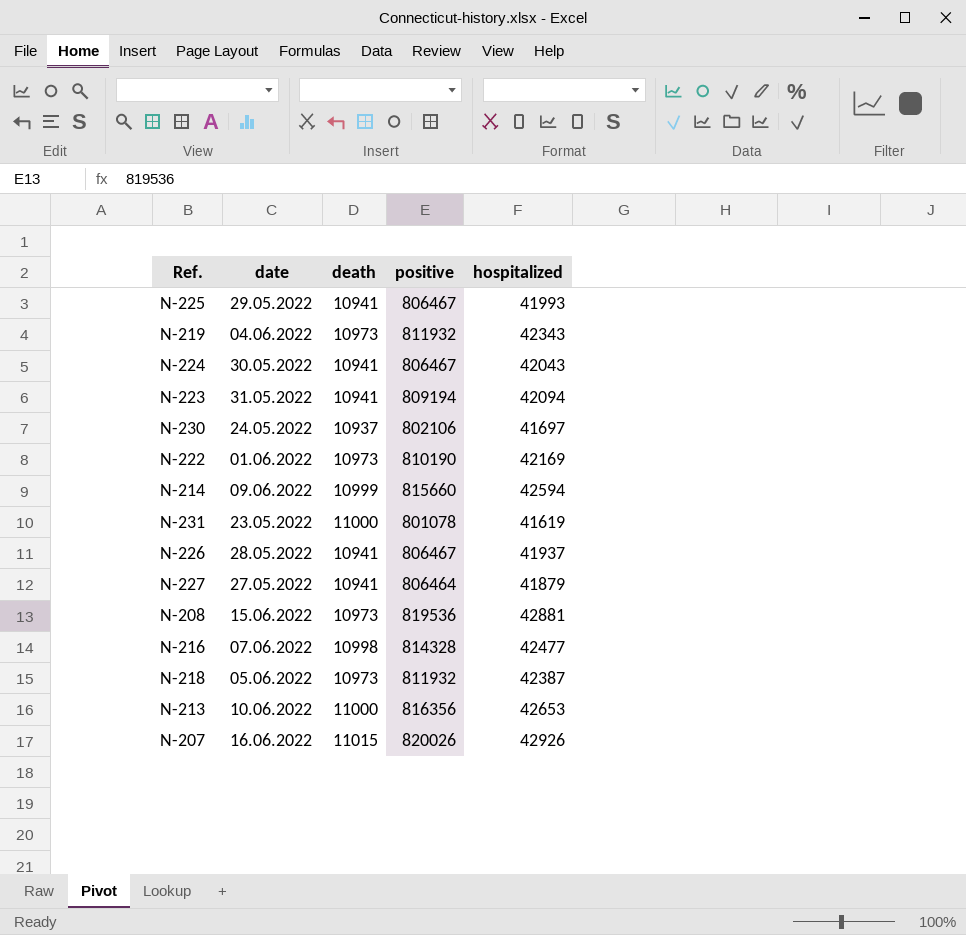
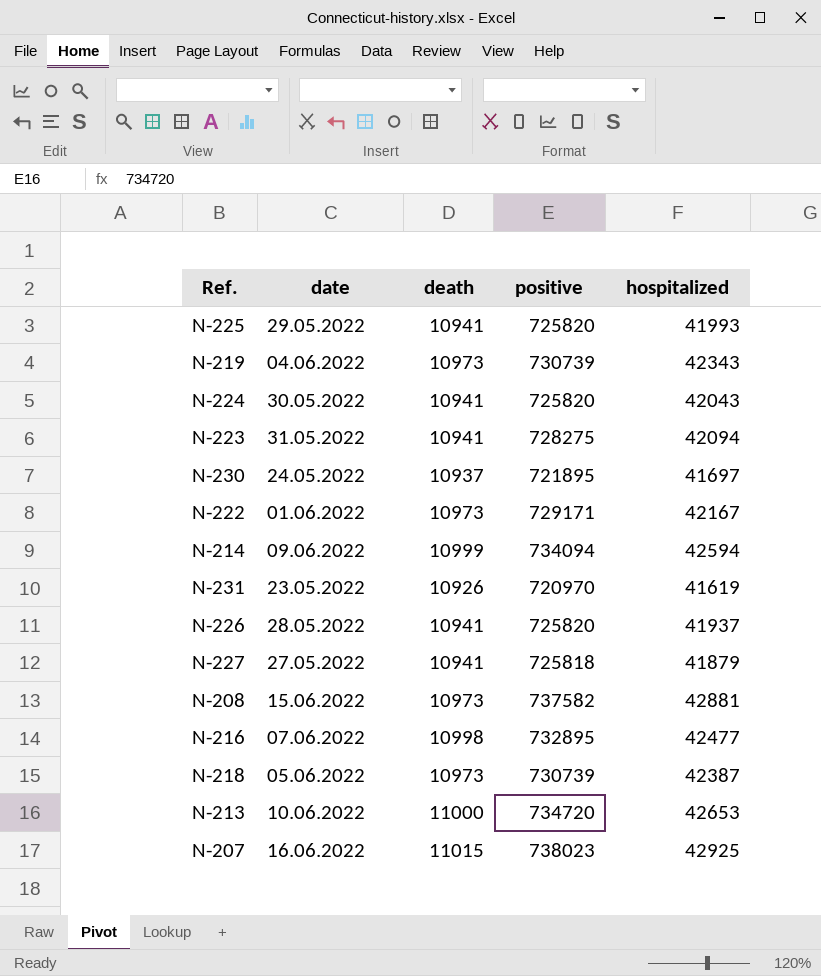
N-225 | positive: 806467 -> 725820
N-219 | positive: 811932 -> 730739
N-224 | positive: 806467 -> 725820
N-223 | positive: 809194 -> 728275
N-230 | positive: 802106 -> 721895
N-222 | positive: 810190 -> 729171
N-222 | hospitalized: 42169 -> 42167
N-214 | positive: 815660 -> 734094
N-231 | death: 11000 -> 10926
N-231 | positive: 801078 -> 720970
N-226 | positive: 806467 -> 725820
N-227 | positive: 806464 -> 725818
N-208 | positive: 819536 -> 737582
N-216 | positive: 814328 -> 732895
N-218 | positive: 811932 -> 730739
N-213 | positive: 816356 -> 734720
N-207 | positive: 820026 -> 738023
N-207 | hospitalized: 42926 -> 42925

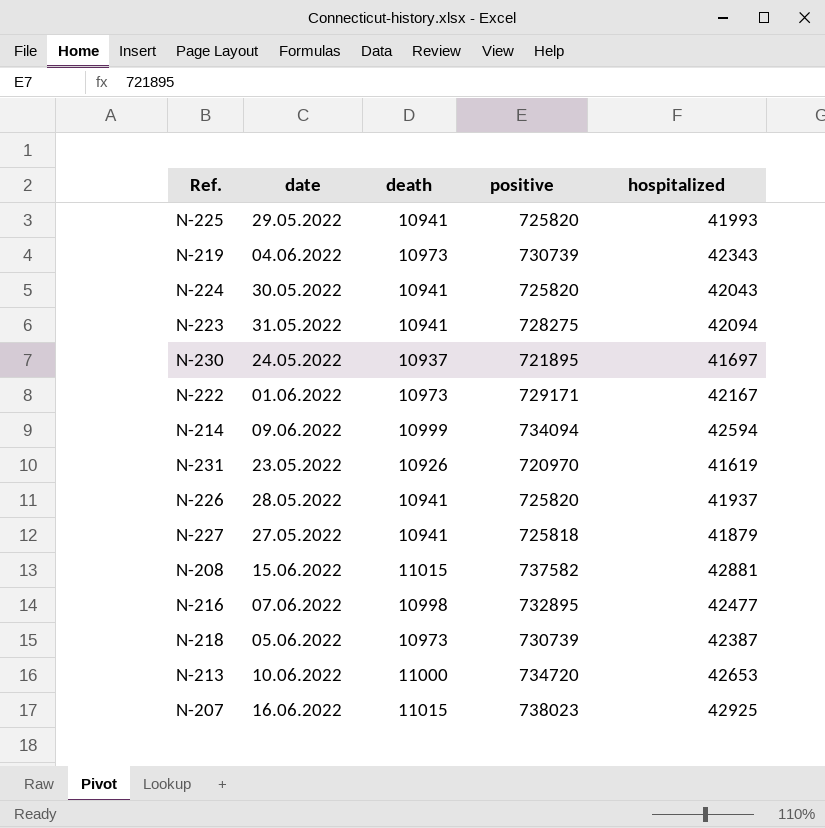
N-208 | death: 10973 -> 11015

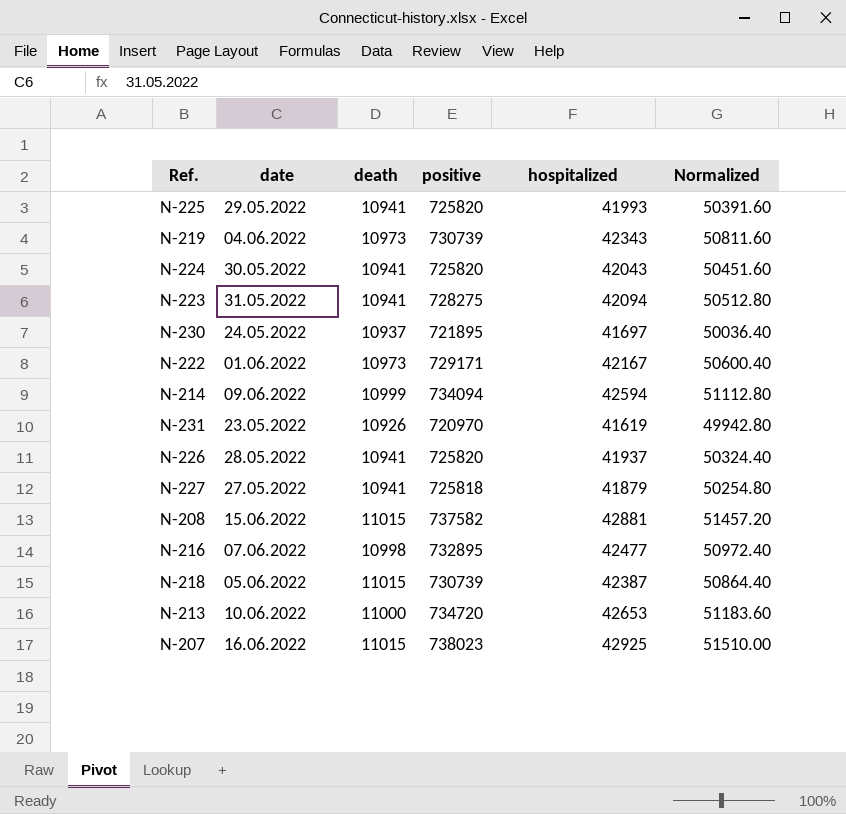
column Normalized | formula: none -> [hospitalized] * 1.2
N-218 | death: 10973 -> 11015

